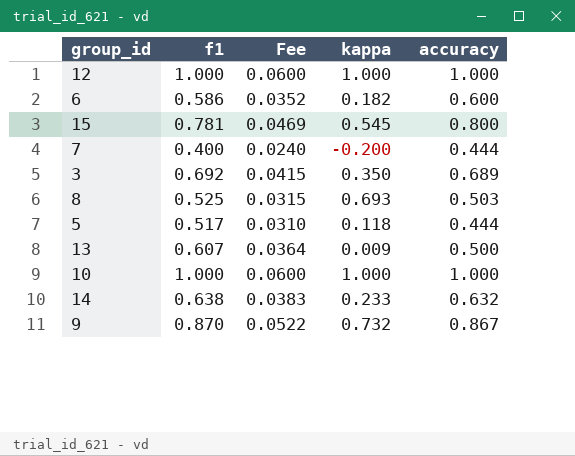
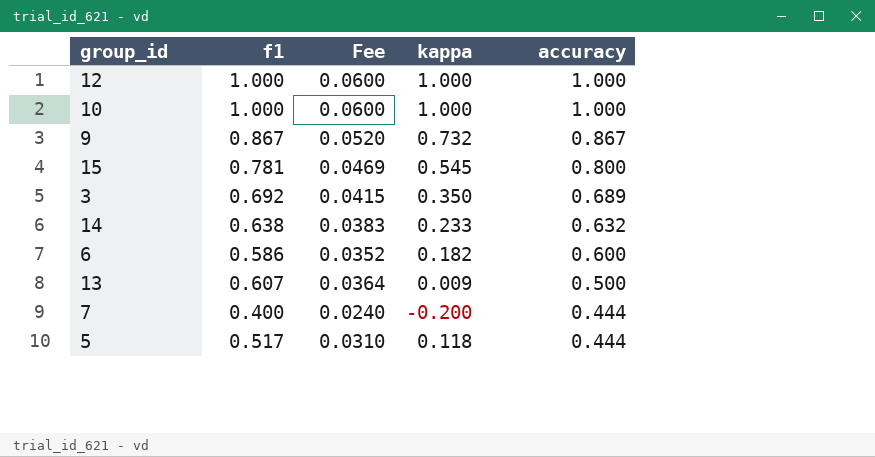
row order: none -> accuracy descending
row 8: 0.525 | 0.0315 | 0.693 | 0.503 -> none
9 | f1: 0.870 -> 0.867
9 | Fee: 0.0522 -> 0.0520

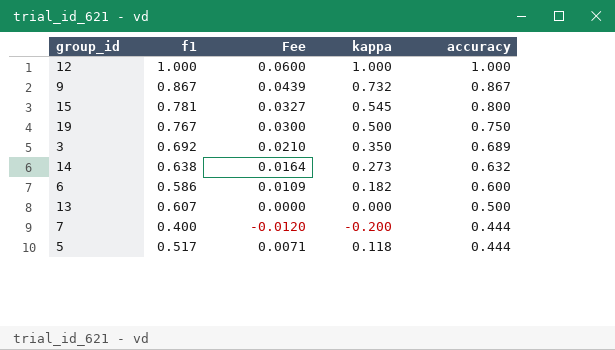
column Fee | formula: [f1] * 0.06 -> [kappa] * 0.06
row 10: 1.000 | 0.0600 | 1.000 | 1.000 -> none
row 19: none -> 0.767 | 0.0300 | 0.500 | 0.750
14 | kappa: 0.233 -> 0.273
13 | kappa: 0.009 -> 0.000

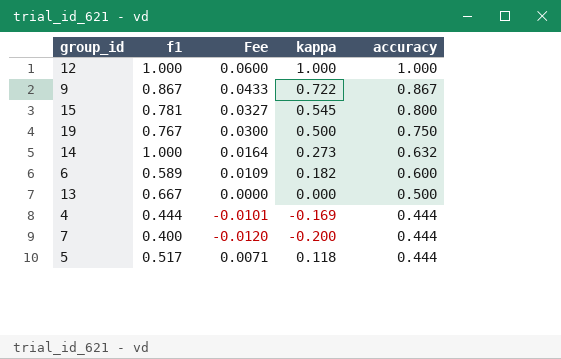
row 3: 0.692 | 0.0210 | 0.350 | 0.689 -> none
9 | Fee: 0.0439 -> 0.0433
9 | kappa: 0.732 -> 0.722
14 | f1: 0.638 -> 1.000
6 | f1: 0.586 -> 0.589
13 | f1: 0.607 -> 0.667
row 4: none -> 0.444 | -0.0101 | -0.169 | 0.444

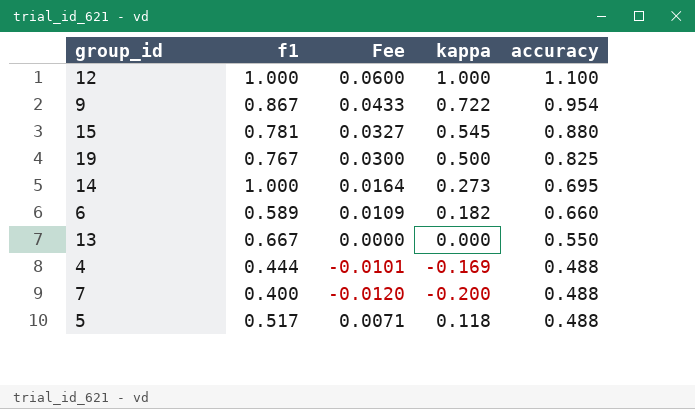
12 | accuracy: 1.000 -> 1.100
9 | accuracy: 0.867 -> 0.954
15 | accuracy: 0.800 -> 0.880
19 | accuracy: 0.750 -> 0.825
14 | accuracy: 0.632 -> 0.695
6 | accuracy: 0.600 -> 0.660
13 | accuracy: 0.500 -> 0.550
4 | accuracy: 0.444 -> 0.488
7 | accuracy: 0.444 -> 0.488
5 | accuracy: 0.444 -> 0.488

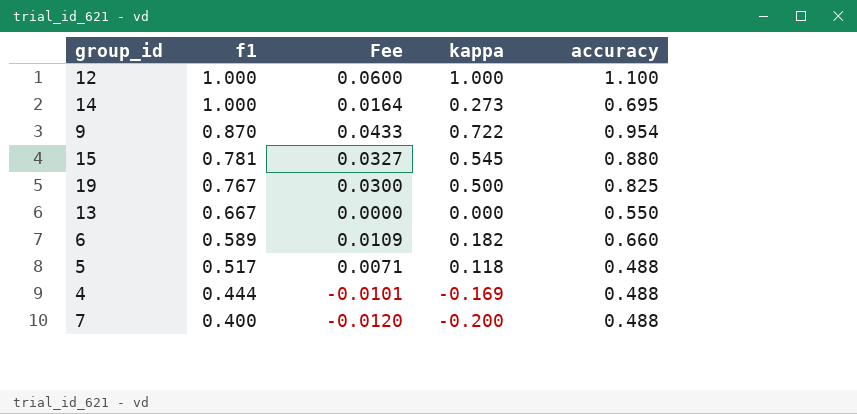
row order: accuracy descending -> f1 descending
9 | f1: 0.867 -> 0.870

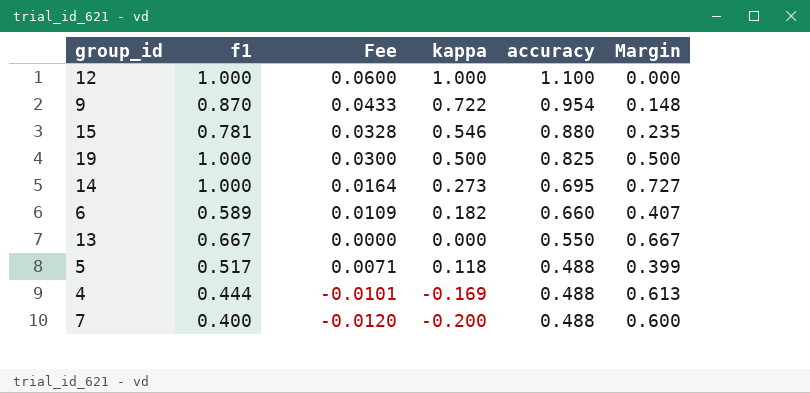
row order: f1 descending -> accuracy descending
column Margin | formula: none -> [f1] - [kappa]
15 | Fee: 0.0327 -> 0.0328
15 | kappa: 0.545 -> 0.546
19 | f1: 0.767 -> 1.000

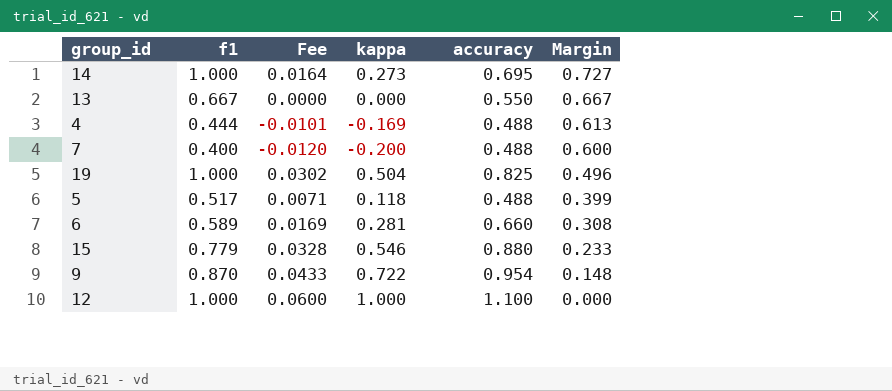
row order: accuracy descending -> Margin descending
19 | Fee: 0.0300 -> 0.0302
19 | kappa: 0.500 -> 0.504
19 | Margin: 0.500 -> 0.496
6 | Fee: 0.0109 -> 0.0169
6 | kappa: 0.182 -> 0.281
6 | Margin: 0.407 -> 0.308
15 | f1: 0.781 -> 0.779
15 | Margin: 0.235 -> 0.233

